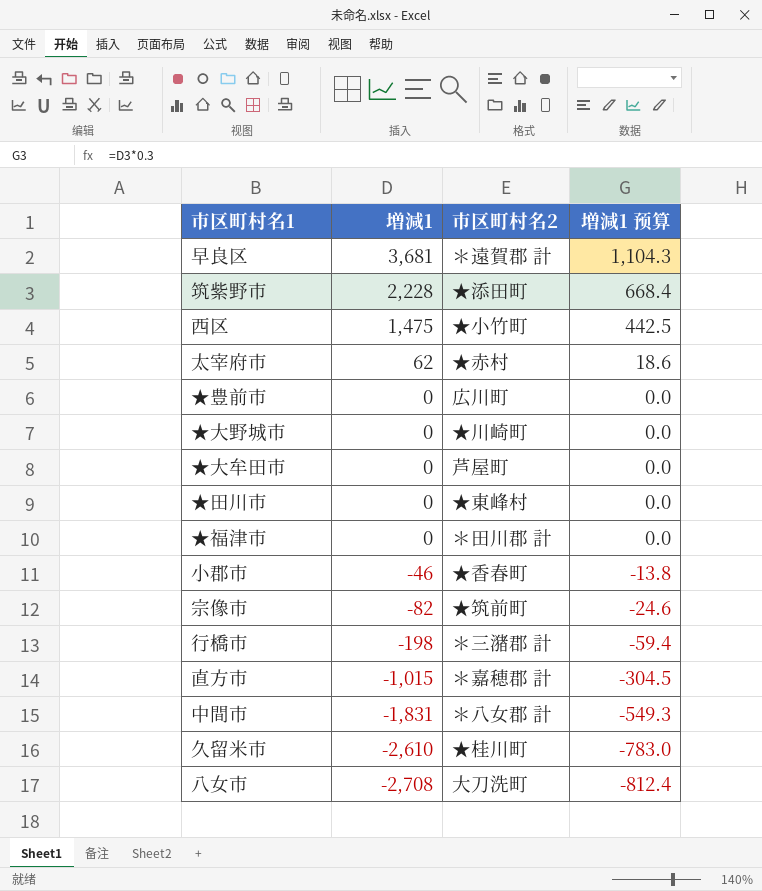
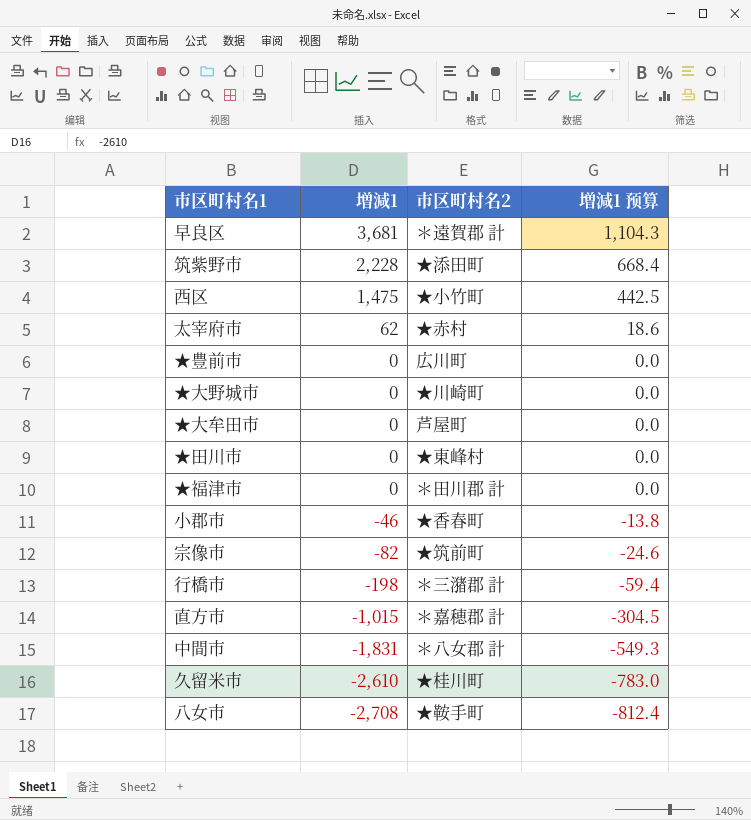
八女市 | 市区町村名2: 大刀洗町 -> ★鞍手町

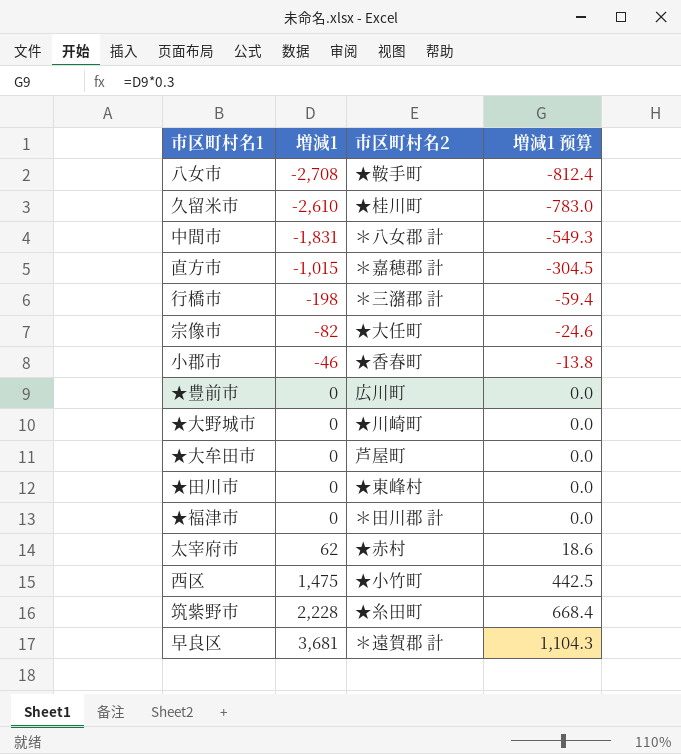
row order: 増減1 descending -> 増減1 ascending
宗像市 | 市区町村名2: ★筑前町 -> ★大任町
筑紫野市 | 市区町村名2: ★添田町 -> ★糸田町

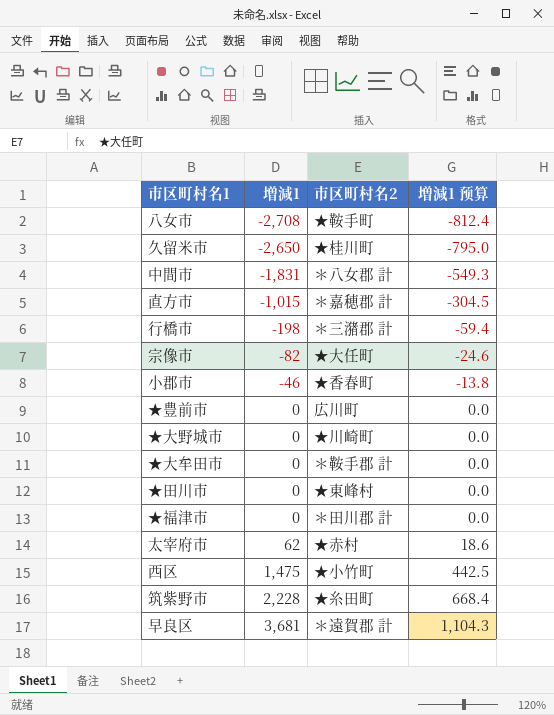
久留米市 | 増減1: -2,610 -> -2,650
久留米市 | 増減1 预算: -783.0 -> -795.0
★大牟田市 | 市区町村名2: 芦屋町 -> ＊鞍手郡 計

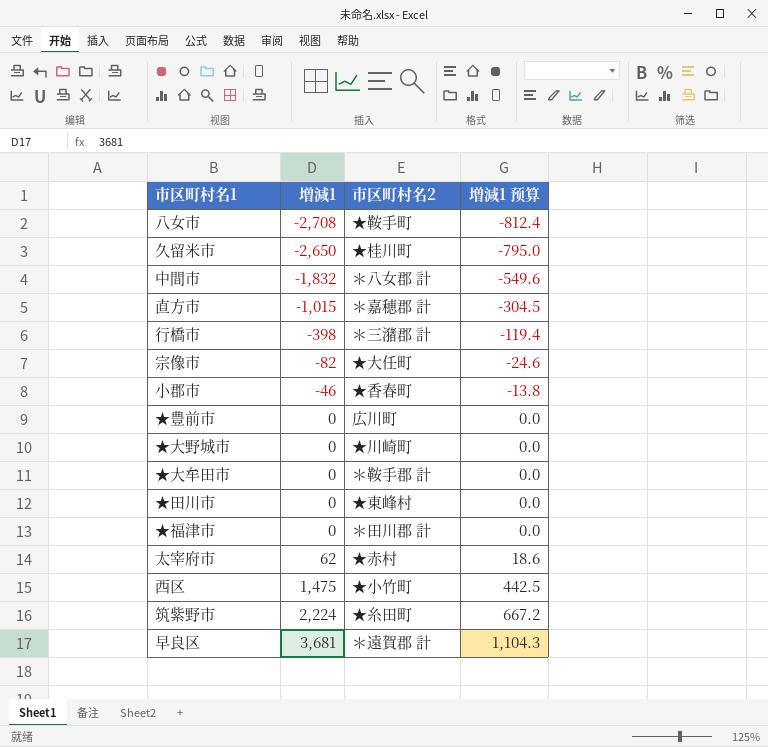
中間市 | 増減1: -1,831 -> -1,832
中間市 | 増減1 预算: -549.3 -> -549.6
行橋市 | 増減1: -198 -> -398
行橋市 | 増減1 预算: -59.4 -> -119.4
筑紫野市 | 増減1: 2,228 -> 2,224
筑紫野市 | 増減1 预算: 668.4 -> 667.2

